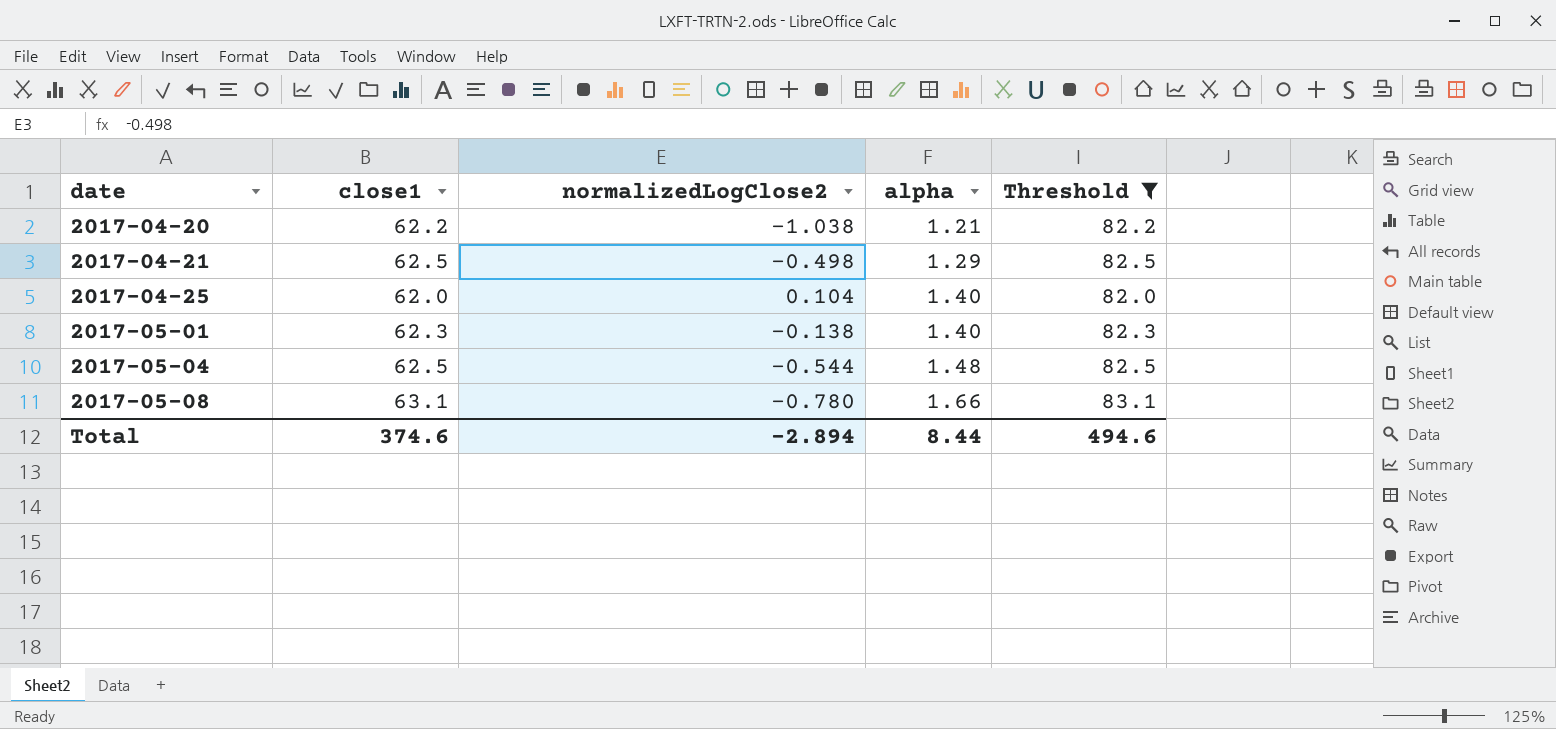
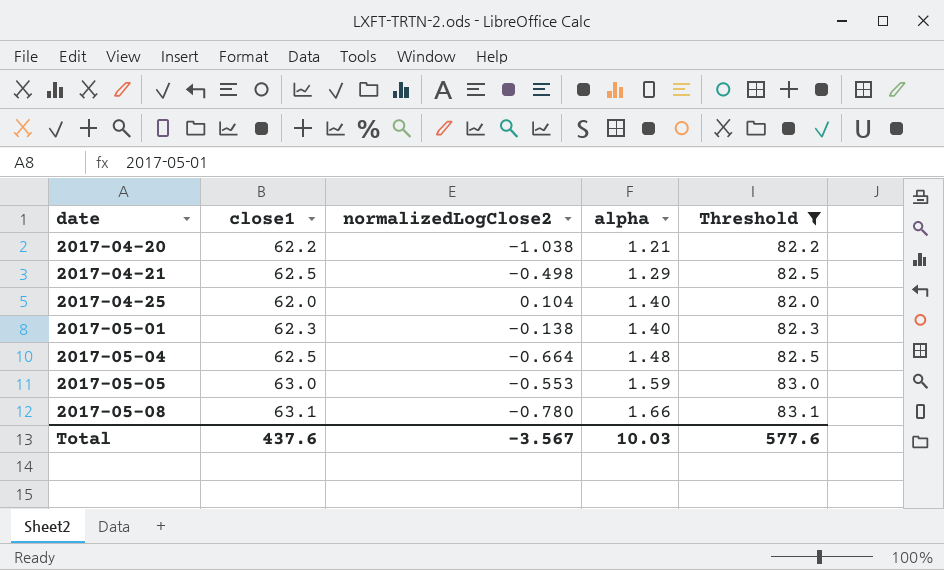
2017-05-04 | normalizedLogClose2: -0.544 -> -0.664
row 2017-05-05: none -> 63.0 | -0.553 | 1.59 | 83.0
Total | close1: 374.6 -> 437.6
Total | normalizedLogClose2: -2.894 -> -3.567
Total | alpha: 8.44 -> 10.03
Total | Threshold: 494.6 -> 577.6

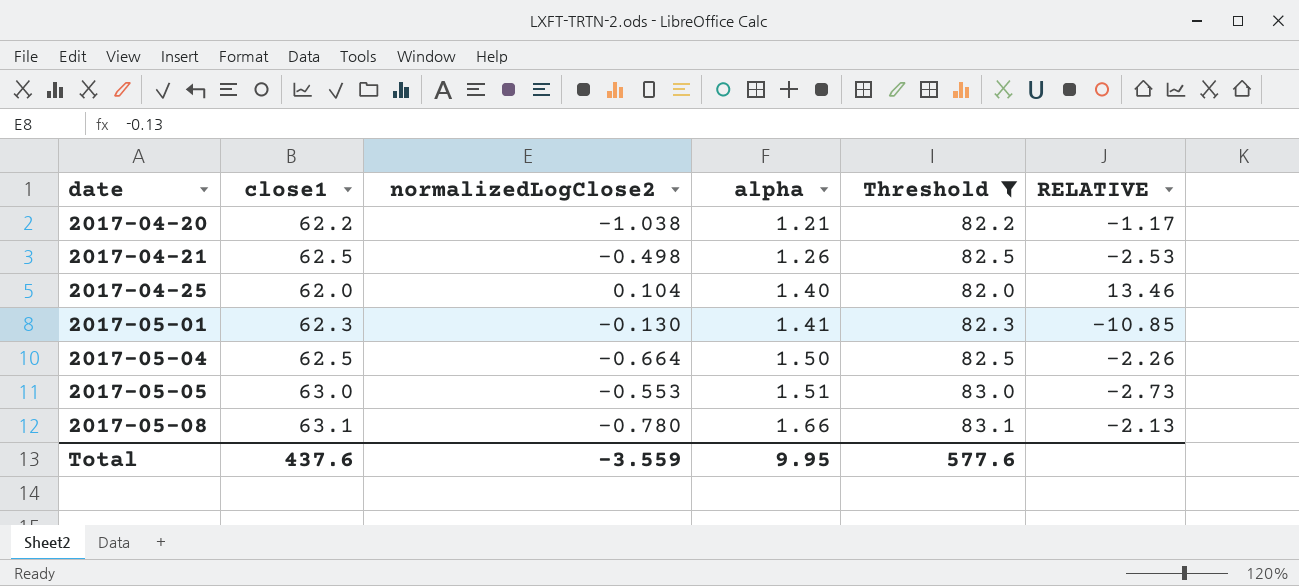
column RELATIVE | formula: none -> [alpha] / [normalizedLogClose2]
2017-04-21 | alpha: 1.29 -> 1.26
2017-05-01 | normalizedLogClose2: -0.138 -> -0.130
2017-05-01 | alpha: 1.40 -> 1.41
2017-05-04 | alpha: 1.48 -> 1.50
2017-05-05 | alpha: 1.59 -> 1.51
Total | normalizedLogClose2: -3.567 -> -3.559
Total | alpha: 10.03 -> 9.95

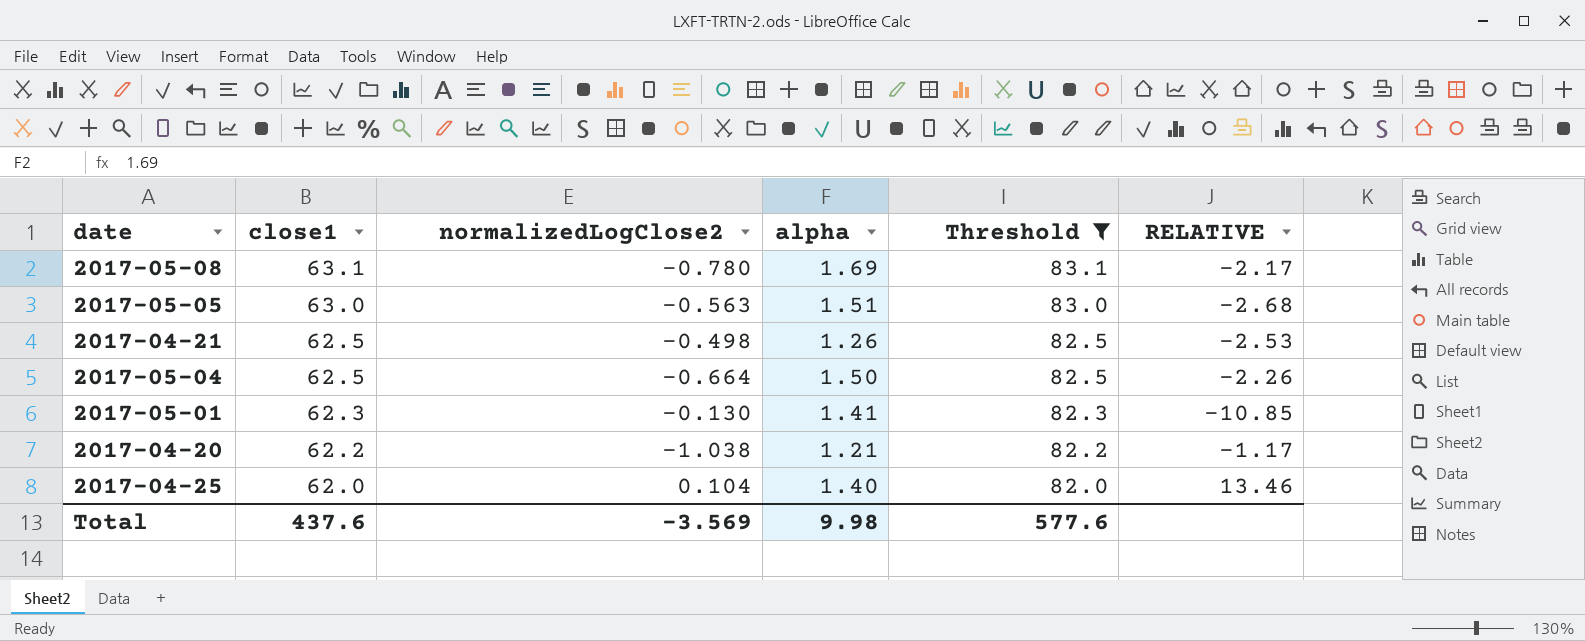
row order: date ascending -> close1 descending
2017-05-08 | alpha: 1.66 -> 1.69
2017-05-08 | RELATIVE: -2.13 -> -2.17
2017-05-05 | normalizedLogClose2: -0.553 -> -0.563
2017-05-05 | RELATIVE: -2.73 -> -2.68
Total | normalizedLogClose2: -3.559 -> -3.569
Total | alpha: 9.95 -> 9.98

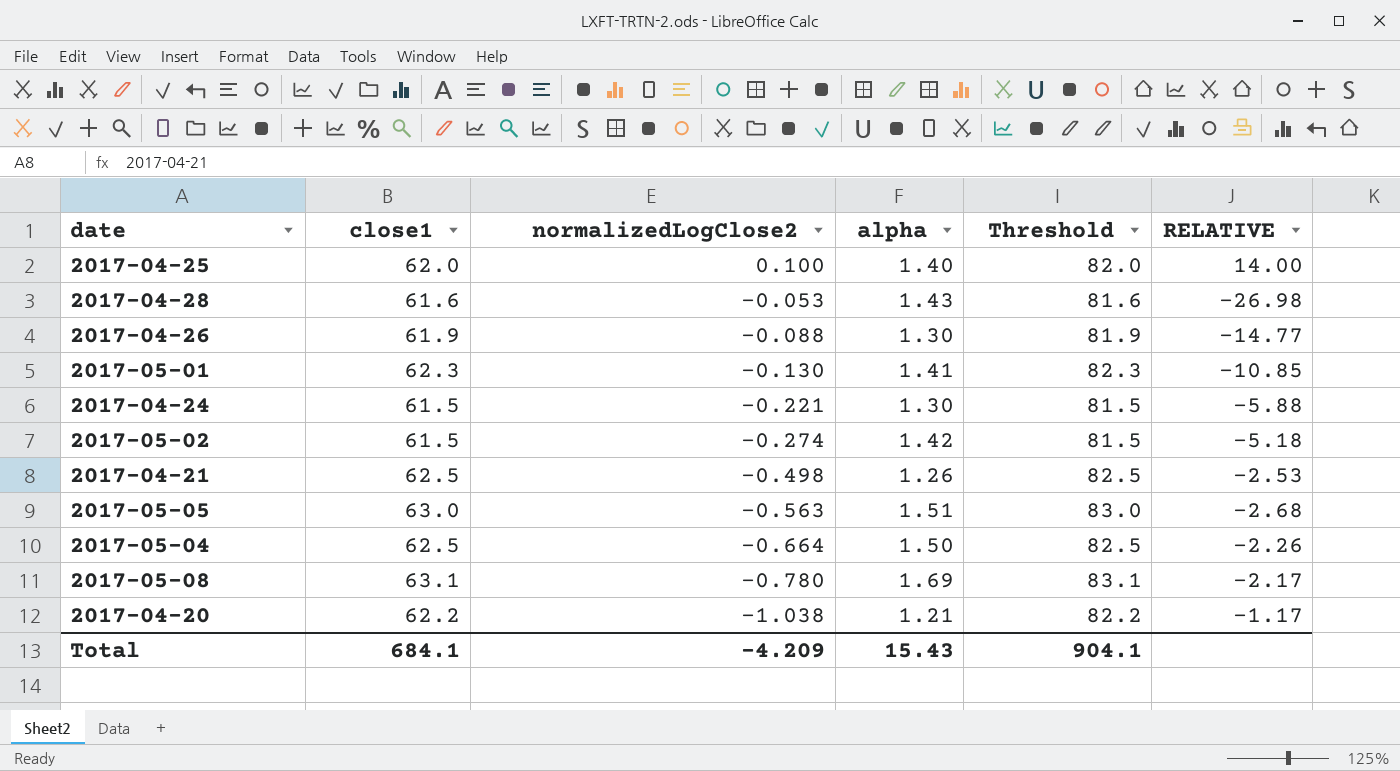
filter: Threshold >= 82.0 -> none
row order: close1 descending -> normalizedLogClose2 descending
2017-04-25 | normalizedLogClose2: 0.104 -> 0.100
2017-04-25 | RELATIVE: 13.46 -> 14.00
Total | close1: 437.6 -> 684.1
Total | normalizedLogClose2: -3.569 -> -4.209
Total | alpha: 9.98 -> 15.43
Total | Threshold: 577.6 -> 904.1

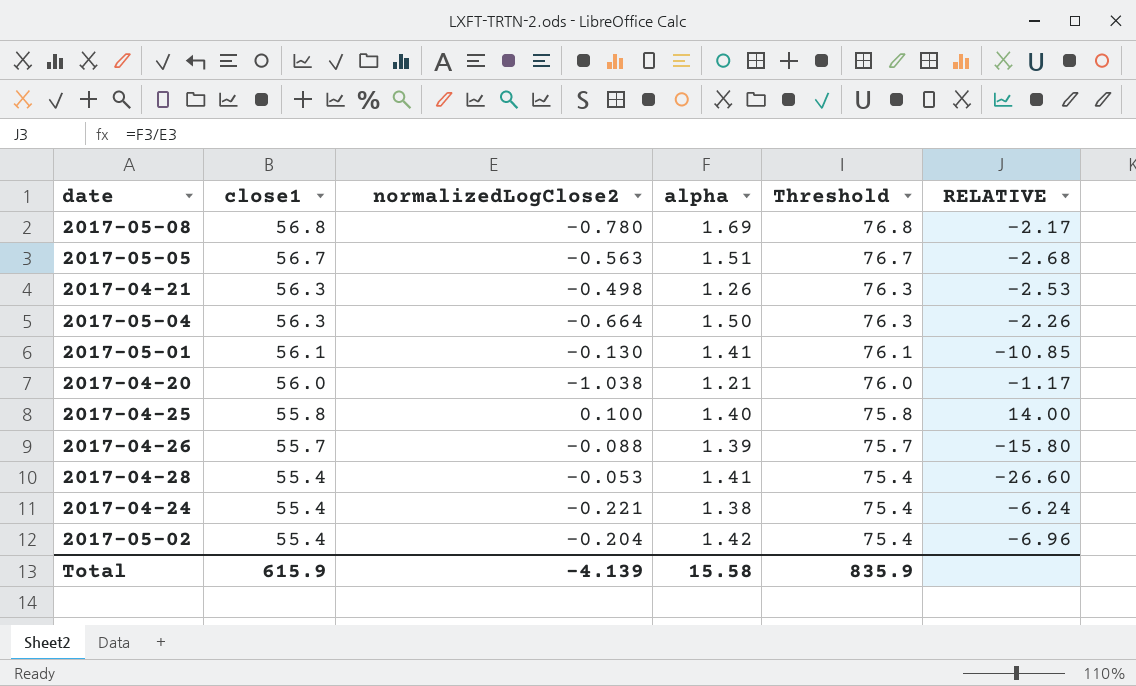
row order: normalizedLogClose2 descending -> close1 descending
2017-05-08 | close1: 63.1 -> 56.8
2017-05-08 | Threshold: 83.1 -> 76.8
2017-05-05 | close1: 63.0 -> 56.7
2017-05-05 | Threshold: 83.0 -> 76.7
2017-04-21 | close1: 62.5 -> 56.3
2017-04-21 | Threshold: 82.5 -> 76.3
2017-05-04 | close1: 62.5 -> 56.3
2017-05-04 | Threshold: 82.5 -> 76.3
2017-05-01 | close1: 62.3 -> 56.1
2017-05-01 | Threshold: 82.3 -> 76.1
2017-04-20 | close1: 62.2 -> 56.0
2017-04-20 | Threshold: 82.2 -> 76.0
2017-04-25 | close1: 62.0 -> 55.8
2017-04-25 | Threshold: 82.0 -> 75.8
2017-04-26 | close1: 61.9 -> 55.7
2017-04-26 | alpha: 1.30 -> 1.39
2017-04-26 | Threshold: 81.9 -> 75.7
2017-04-26 | RELATIVE: -14.77 -> -15.80
2017-04-28 | close1: 61.6 -> 55.4
2017-04-28 | alpha: 1.43 -> 1.41
2017-04-28 | Threshold: 81.6 -> 75.4
2017-04-28 | RELATIVE: -26.98 -> -26.60
2017-04-24 | close1: 61.5 -> 55.4
2017-04-24 | alpha: 1.30 -> 1.38
2017-04-24 | Threshold: 81.5 -> 75.4
2017-04-24 | RELATIVE: -5.88 -> -6.24
2017-05-02 | close1: 61.5 -> 55.4
2017-05-02 | normalizedLogClose2: -0.274 -> -0.204
2017-05-02 | Threshold: 81.5 -> 75.4
2017-05-02 | RELATIVE: -5.18 -> -6.96
Total | close1: 684.1 -> 615.9
Total | normalizedLogClose2: -4.209 -> -4.139
Total | alpha: 15.43 -> 15.58
Total | Threshold: 904.1 -> 835.9

